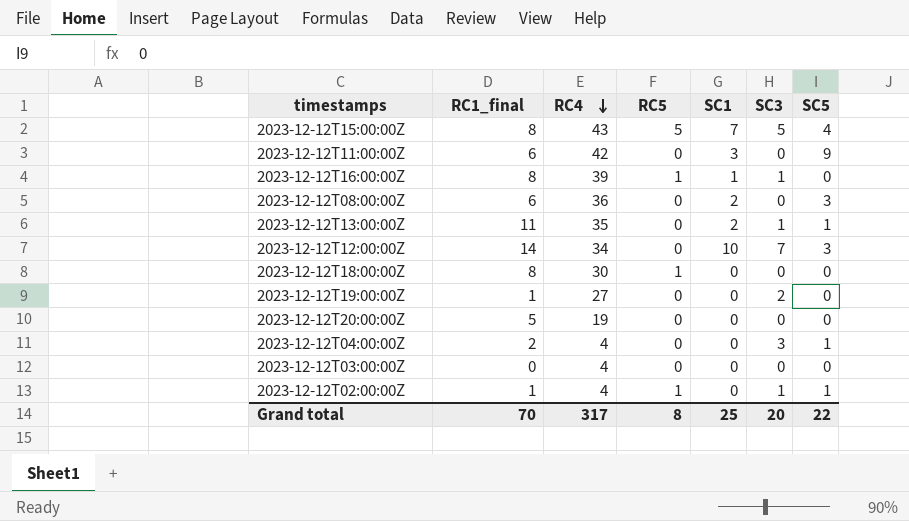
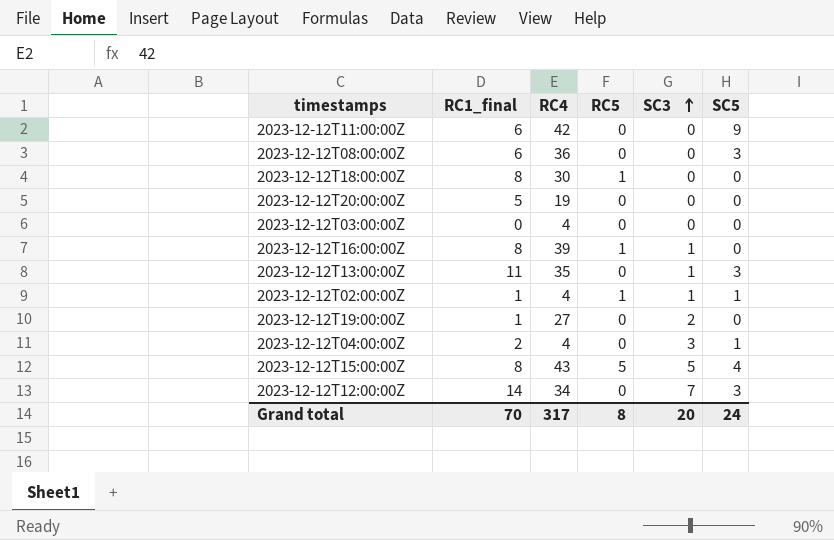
row order: RC4 descending -> SC3 ascending
column SC1 | position: 5 -> none
2023-12-12T13:00:00Z | SC5: 1 -> 3
Grand total | SC5: 22 -> 24

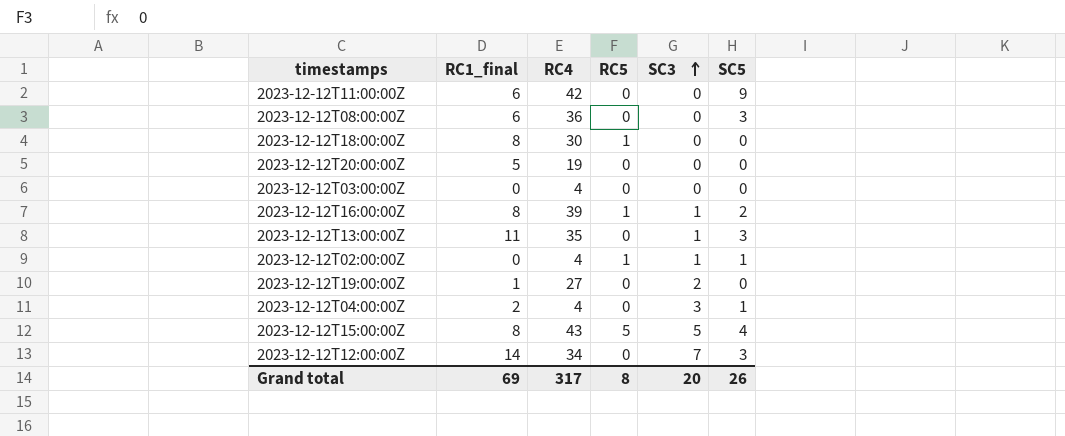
2023-12-12T16:00:00Z | SC5: 0 -> 2
2023-12-12T02:00:00Z | RC1_final: 1 -> 0
Grand total | RC1_final: 70 -> 69
Grand total | SC5: 24 -> 26

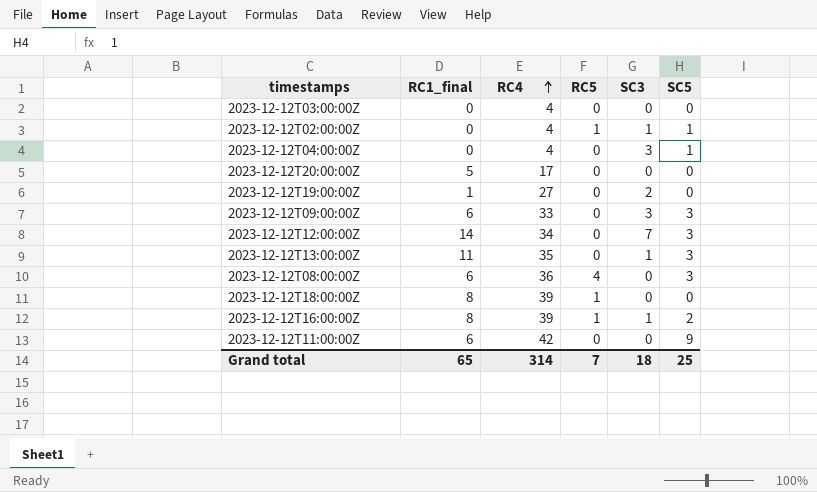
row order: SC3 ascending -> RC4 ascending
row 2023-12-12T15:00:00Z: 8 | 43 | 5 | 5 | 4 -> none
2023-12-12T04:00:00Z | RC1_final: 2 -> 0
2023-12-12T20:00:00Z | RC4: 19 -> 17
row 2023-12-12T09:00:00Z: none -> 6 | 33 | 0 | 3 | 3
2023-12-12T08:00:00Z | RC5: 0 -> 4
2023-12-12T18:00:00Z | RC4: 30 -> 39
Grand total | RC1_final: 69 -> 65
Grand total | RC4: 317 -> 314
Grand total | RC5: 8 -> 7
Grand total | SC3: 20 -> 18
Grand total | SC5: 26 -> 25

